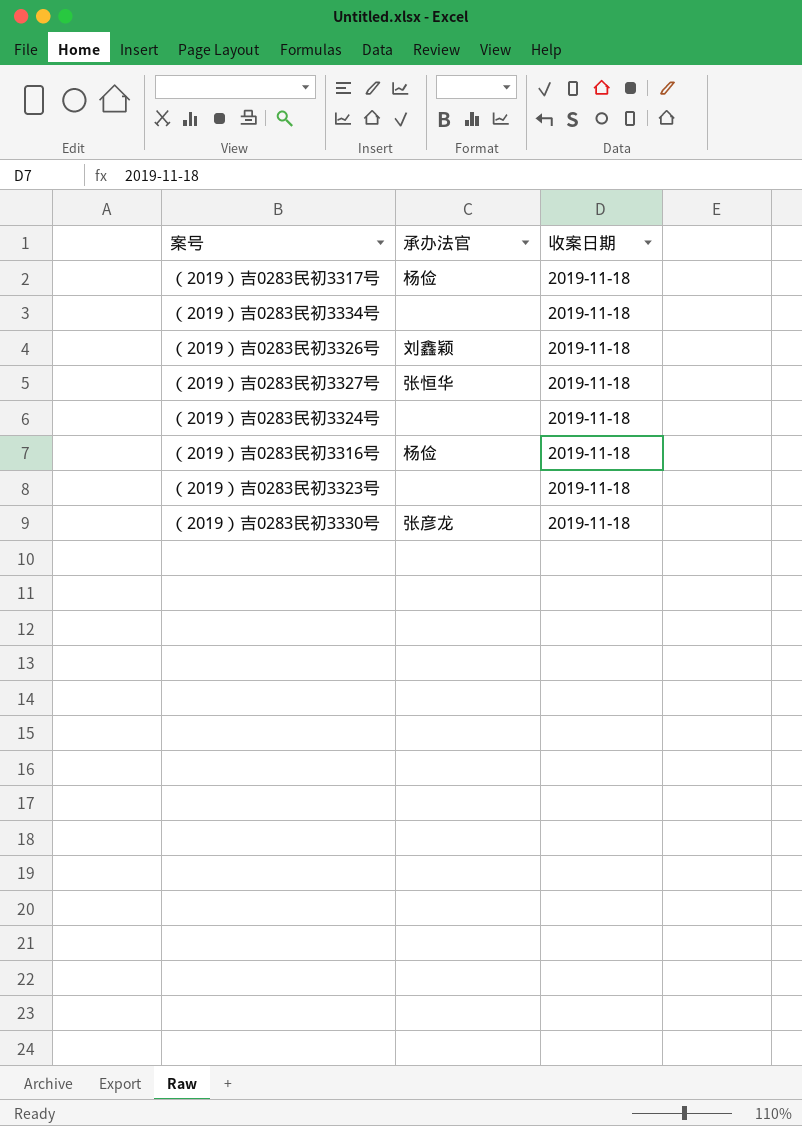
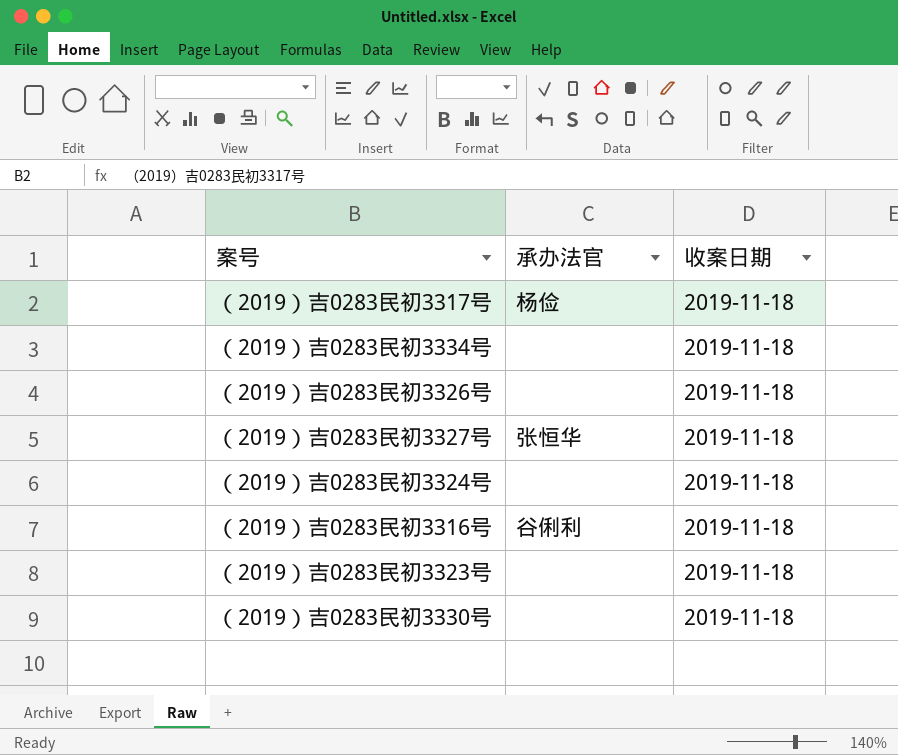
（2019）吉0283民初3326号 | 承办法官: 刘鑫颖 -> none
（2019）吉0283民初3316号 | 承办法官: 杨俭 -> 谷俐利
（2019）吉0283民初3330号 | 承办法官: 张彦龙 -> none

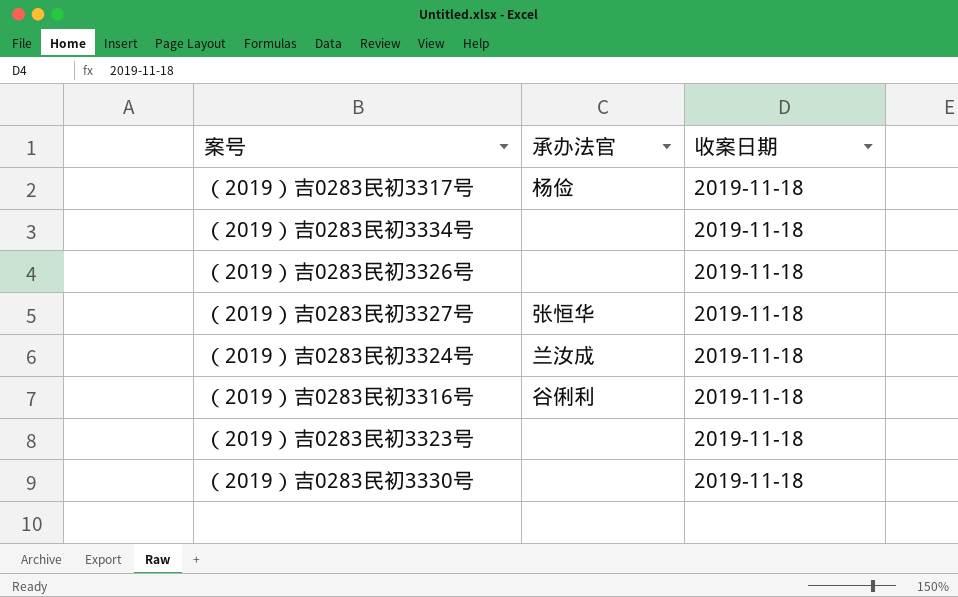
（2019）吉0283民初3324号 | 承办法官: none -> 兰汝成

